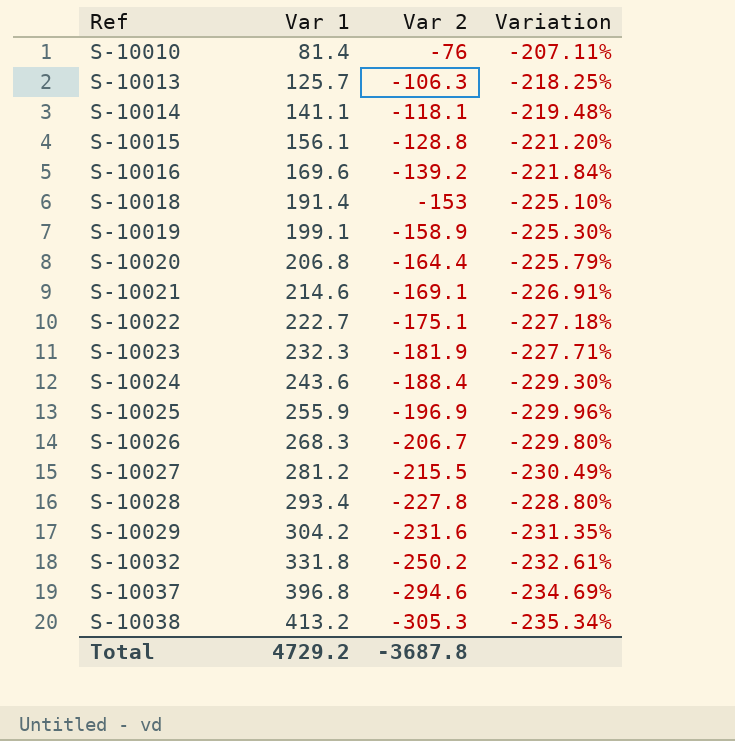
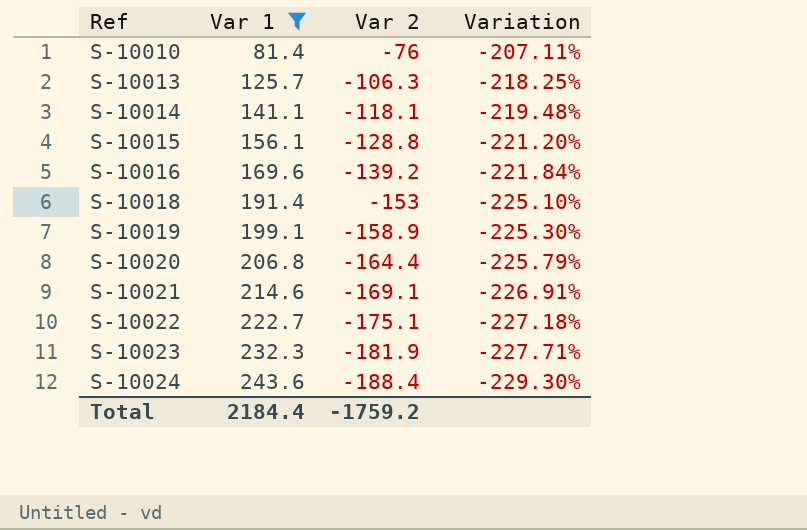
filter: none -> Var 1 <= 243.6
Total | Var 1: 4729.2 -> 2184.4
Total | Var 2: -3687.8 -> -1759.2

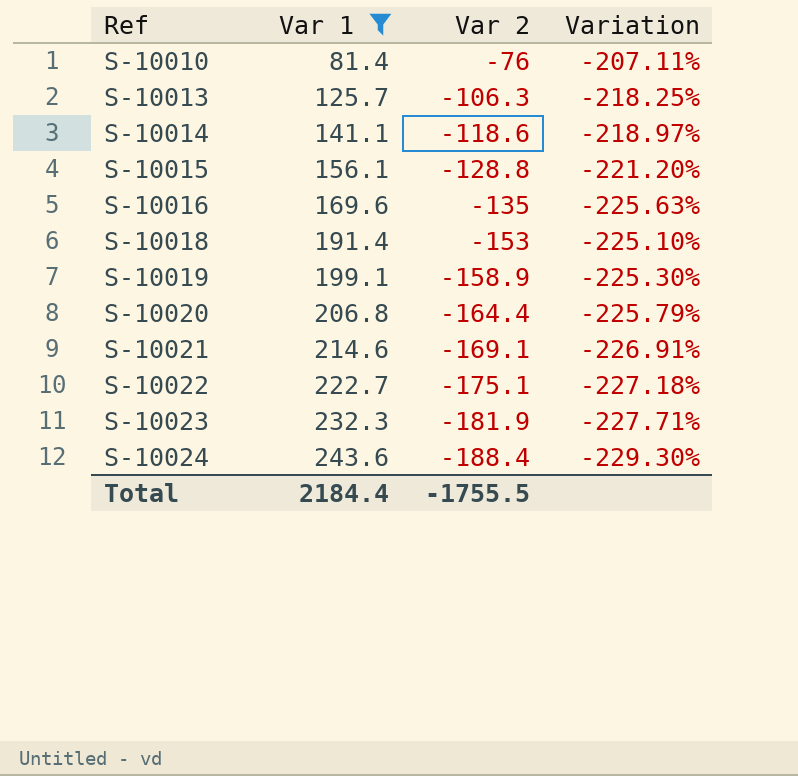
S-10014 | Var 2: -118.1 -> -118.6
S-10014 | Variation: -219.48% -> -218.97%
S-10016 | Var 2: -139.2 -> -135
S-10016 | Variation: -221.84% -> -225.63%
Total | Var 2: -1759.2 -> -1755.5

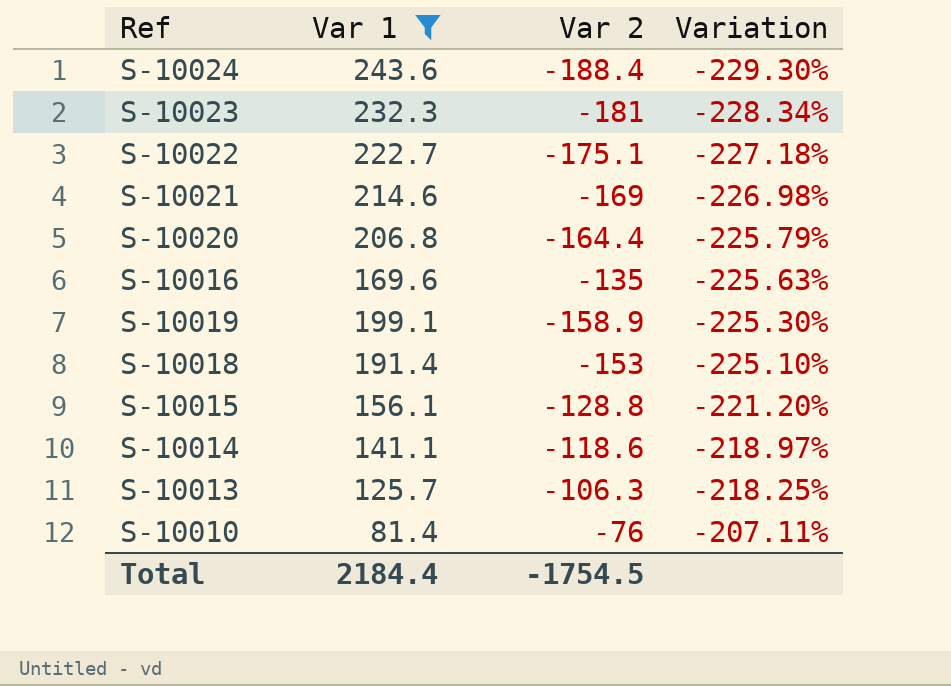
row order: Ref ascending -> Variation ascending
S-10023 | Var 2: -181.9 -> -181
S-10023 | Variation: -227.71% -> -228.34%
S-10021 | Var 2: -169.1 -> -169
S-10021 | Variation: -226.91% -> -226.98%
Total | Var 2: -1755.5 -> -1754.5

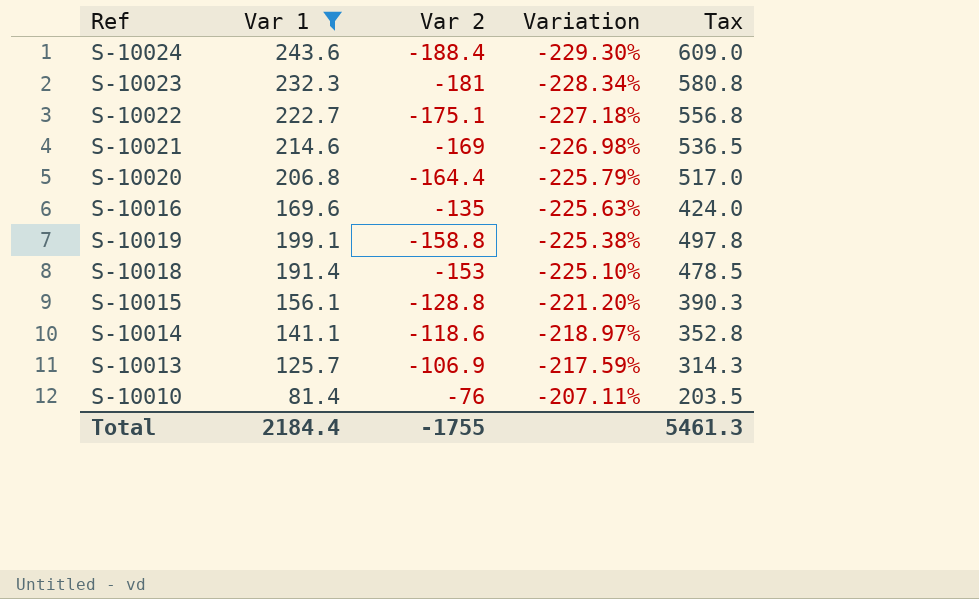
column Tax | formula: none -> [Var 1] * 2.5
S-10019 | Var 2: -158.9 -> -158.8
S-10019 | Variation: -225.30% -> -225.38%
S-10013 | Var 2: -106.3 -> -106.9
S-10013 | Variation: -218.25% -> -217.59%
Total | Var 2: -1754.5 -> -1755

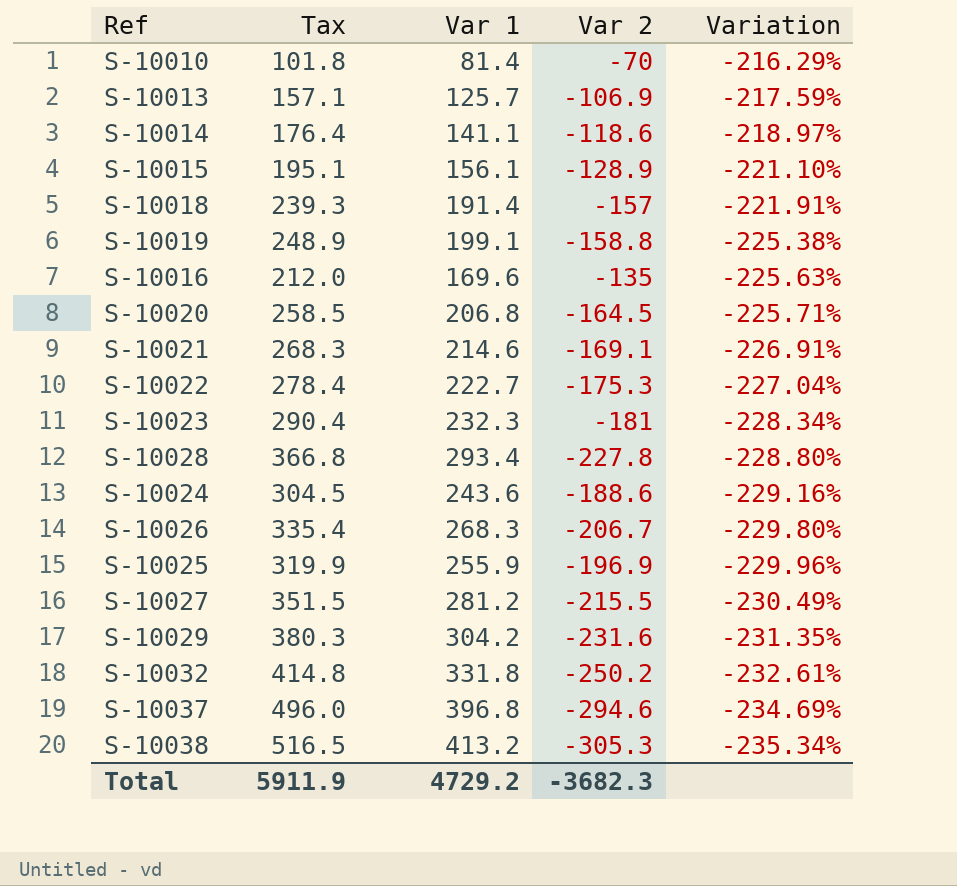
filter: Var 1 <= 243.6 -> none
row order: Variation ascending -> Variation descending
column Tax | formula: [Var 1] * 2.5 -> [Var 1] * 1.25
column Tax | position: 5 -> 2
S-10010 | Var 2: -76 -> -70
S-10010 | Variation: -207.11% -> -216.29%
S-10015 | Var 2: -128.8 -> -128.9
S-10015 | Variation: -221.20% -> -221.10%
S-10018 | Var 2: -153 -> -157
S-10018 | Variation: -225.10% -> -221.91%
S-10020 | Var 2: -164.4 -> -164.5
S-10020 | Variation: -225.79% -> -225.71%
S-10021 | Var 2: -169 -> -169.1
S-10021 | Variation: -226.98% -> -226.91%
S-10022 | Var 2: -175.1 -> -175.3
S-10022 | Variation: -227.18% -> -227.04%
S-10024 | Var 2: -188.4 -> -188.6
S-10024 | Variation: -229.30% -> -229.16%
Total | Tax: 5461.3 -> 5911.9
Total | Var 1: 2184.4 -> 4729.2
Total | Var 2: -1755 -> -3682.3

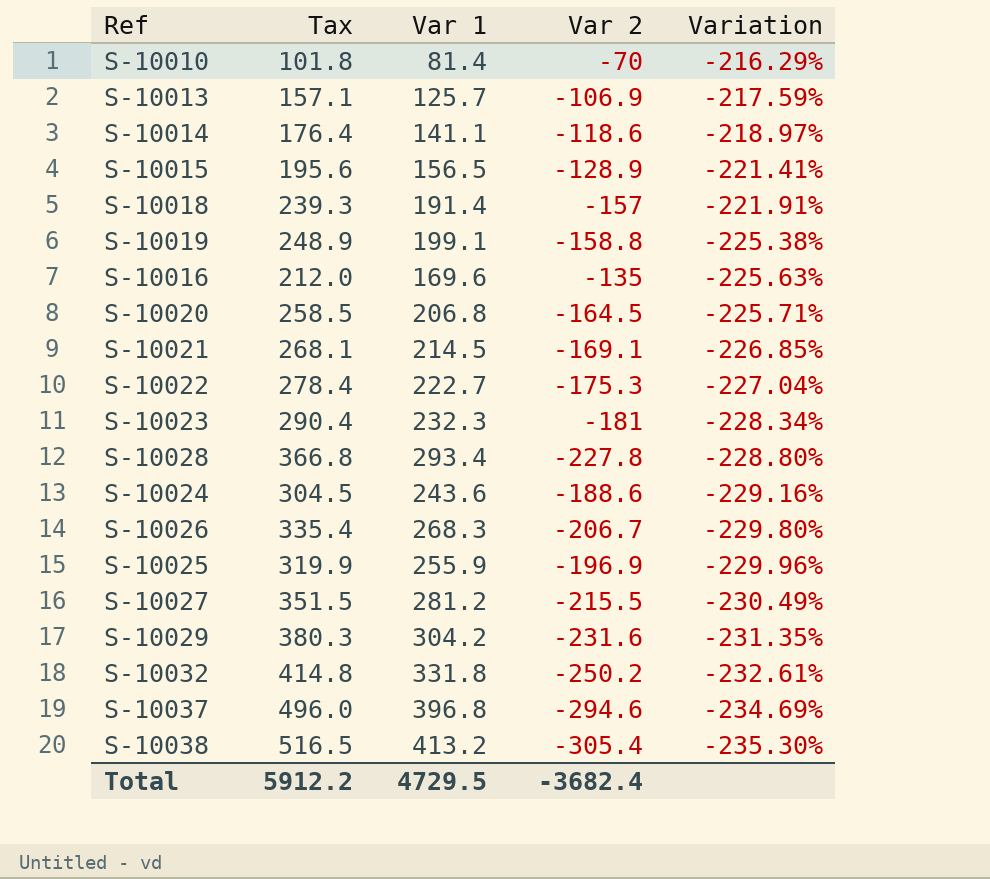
S-10015 | Tax: 195.1 -> 195.6
S-10015 | Var 1: 156.1 -> 156.5
S-10015 | Variation: -221.10% -> -221.41%
S-10021 | Tax: 268.3 -> 268.1
S-10021 | Var 1: 214.6 -> 214.5
S-10021 | Variation: -226.91% -> -226.85%
S-10038 | Var 2: -305.3 -> -305.4
S-10038 | Variation: -235.34% -> -235.30%
Total | Tax: 5911.9 -> 5912.2
Total | Var 1: 4729.2 -> 4729.5
Total | Var 2: -3682.3 -> -3682.4

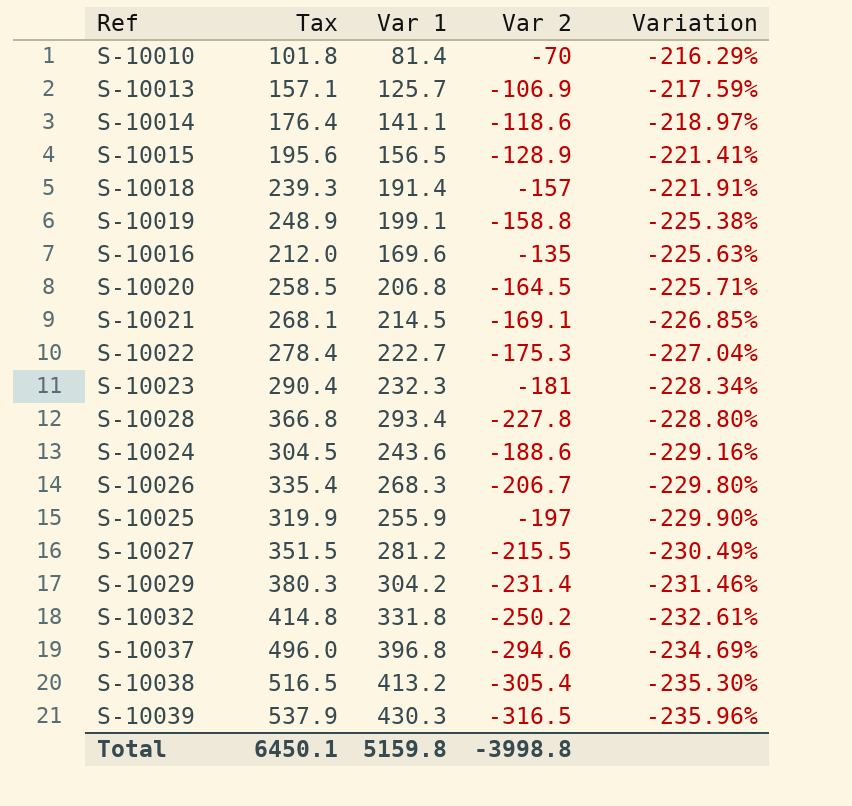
S-10025 | Var 2: -196.9 -> -197
S-10025 | Variation: -229.96% -> -229.90%
S-10029 | Var 2: -231.6 -> -231.4
S-10029 | Variation: -231.35% -> -231.46%
row S-10039: none -> 537.9 | 430.3 | -316.5 | -235.96%
Total | Tax: 5912.2 -> 6450.1
Total | Var 1: 4729.5 -> 5159.8
Total | Var 2: -3682.4 -> -3998.8

